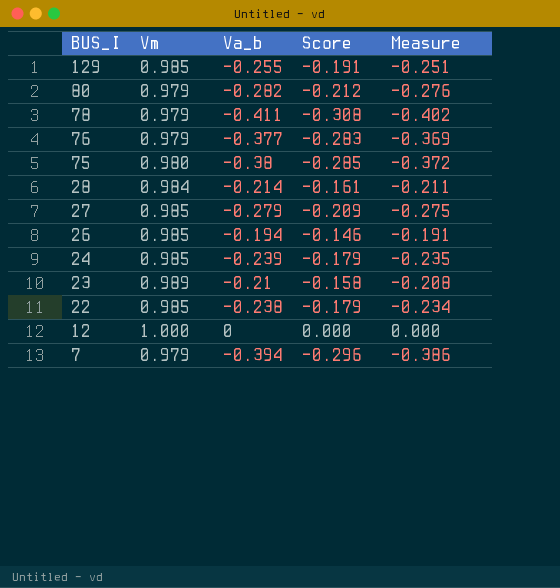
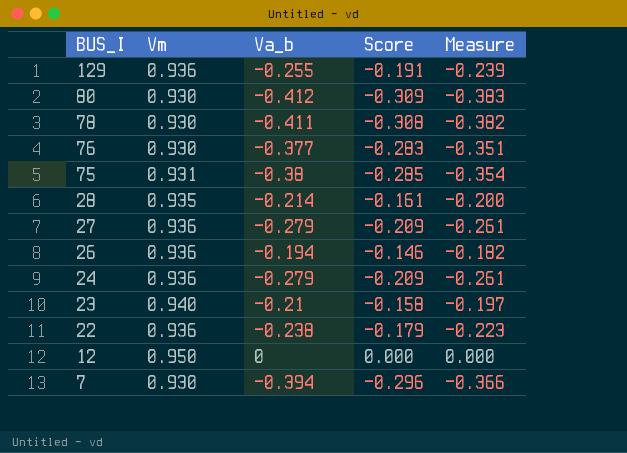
129 | Vm: 0.985 -> 0.936
129 | Measure: -0.251 -> -0.239
80 | Vm: 0.979 -> 0.930
80 | Va_b: -0.282 -> -0.412
80 | Score: -0.212 -> -0.309
80 | Measure: -0.276 -> -0.383
78 | Vm: 0.979 -> 0.930
78 | Measure: -0.402 -> -0.382
76 | Vm: 0.979 -> 0.930
76 | Measure: -0.369 -> -0.351
75 | Vm: 0.980 -> 0.931
75 | Measure: -0.372 -> -0.354
28 | Vm: 0.984 -> 0.935
28 | Measure: -0.211 -> -0.200
27 | Vm: 0.985 -> 0.936
27 | Measure: -0.275 -> -0.261
26 | Vm: 0.985 -> 0.936
26 | Measure: -0.191 -> -0.182
24 | Vm: 0.985 -> 0.936
24 | Va_b: -0.239 -> -0.279
24 | Score: -0.179 -> -0.209
24 | Measure: -0.235 -> -0.261
23 | Vm: 0.989 -> 0.940
23 | Measure: -0.208 -> -0.197
22 | Vm: 0.985 -> 0.936
22 | Measure: -0.234 -> -0.223
12 | Vm: 1.000 -> 0.950
7 | Vm: 0.979 -> 0.930
7 | Measure: -0.386 -> -0.366

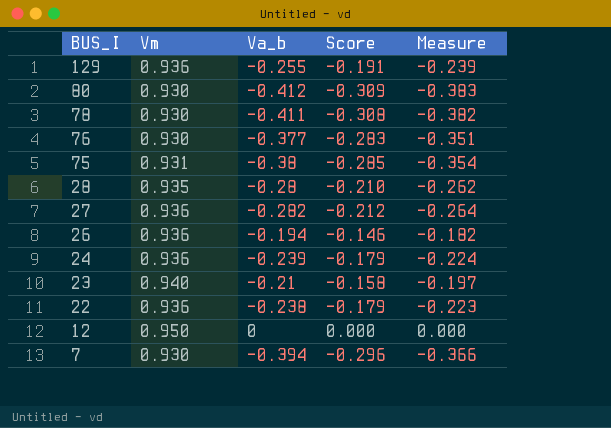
28 | Va_b: -0.214 -> -0.28
28 | Score: -0.161 -> -0.210
28 | Measure: -0.200 -> -0.262
27 | Va_b: -0.279 -> -0.282
27 | Score: -0.209 -> -0.212
27 | Measure: -0.261 -> -0.264
24 | Va_b: -0.279 -> -0.239
24 | Score: -0.209 -> -0.179
24 | Measure: -0.261 -> -0.224

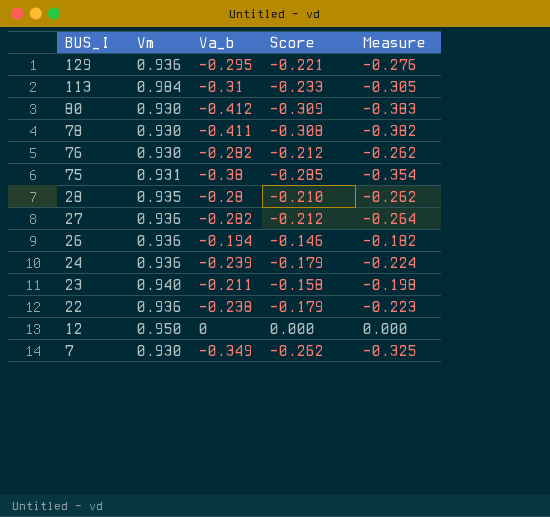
129 | Va_b: -0.255 -> -0.295
129 | Score: -0.191 -> -0.221
129 | Measure: -0.239 -> -0.276
row 113: none -> 0.984 | -0.31 | -0.233 | -0.305
76 | Va_b: -0.377 -> -0.282
76 | Score: -0.283 -> -0.212
76 | Measure: -0.351 -> -0.262
23 | Va_b: -0.21 -> -0.211
23 | Measure: -0.197 -> -0.198
7 | Va_b: -0.394 -> -0.349
7 | Score: -0.296 -> -0.262
7 | Measure: -0.366 -> -0.325

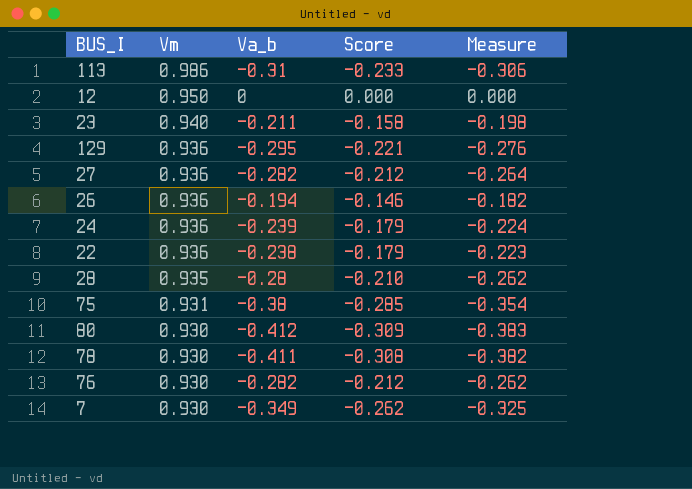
row order: BUS_I descending -> Vm descending
113 | Vm: 0.984 -> 0.986
113 | Measure: -0.305 -> -0.306

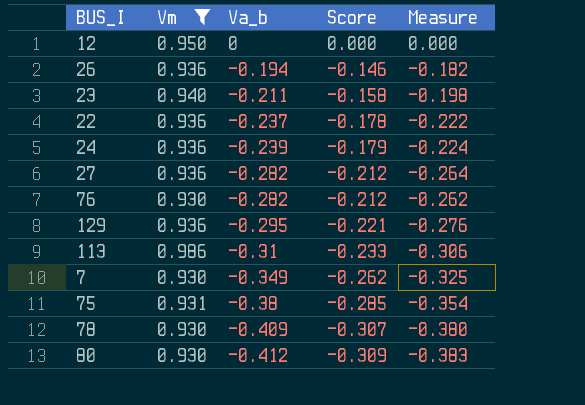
filter: none -> Vm != 0.935
row order: Vm descending -> Va_b descending
22 | Va_b: -0.238 -> -0.237
22 | Score: -0.179 -> -0.178
22 | Measure: -0.223 -> -0.222
78 | Va_b: -0.411 -> -0.409
78 | Score: -0.308 -> -0.307
78 | Measure: -0.382 -> -0.380

